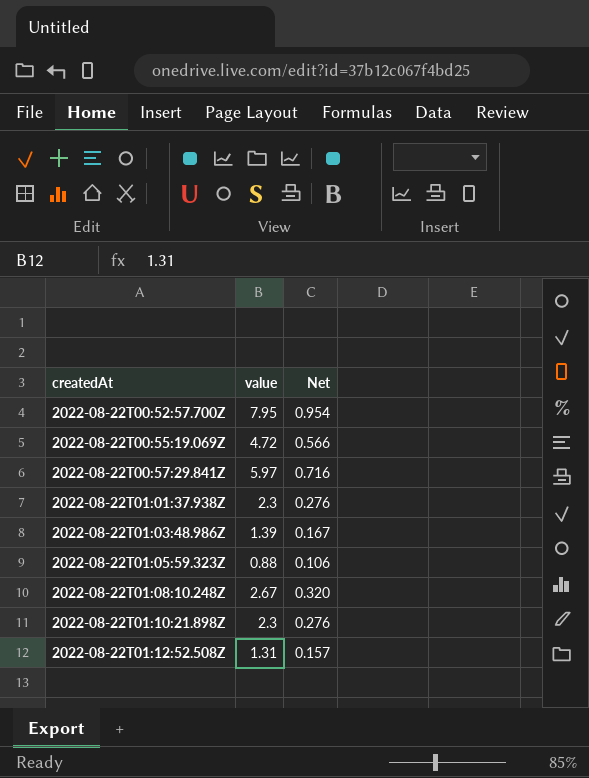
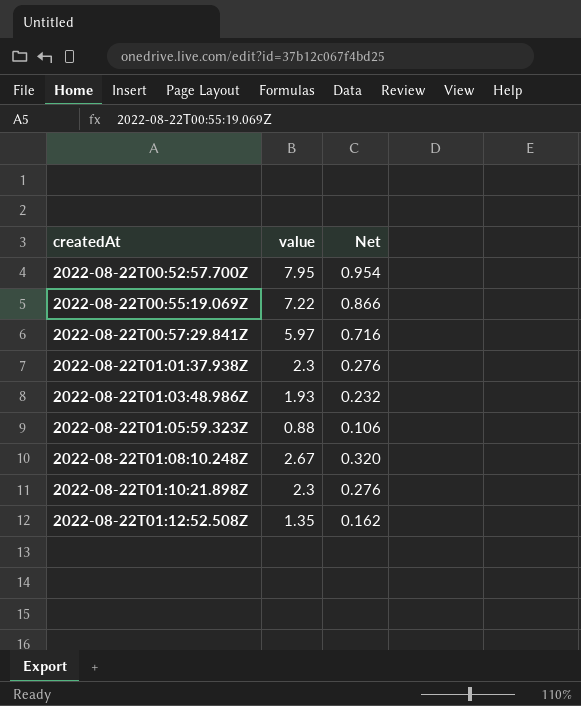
2022-08-22T00:55:19.069Z | value: 4.72 -> 7.22
2022-08-22T00:55:19.069Z | Net: 0.566 -> 0.866
2022-08-22T01:03:48.986Z | value: 1.39 -> 1.93
2022-08-22T01:03:48.986Z | Net: 0.167 -> 0.232
2022-08-22T01:12:52.508Z | value: 1.31 -> 1.35
2022-08-22T01:12:52.508Z | Net: 0.157 -> 0.162

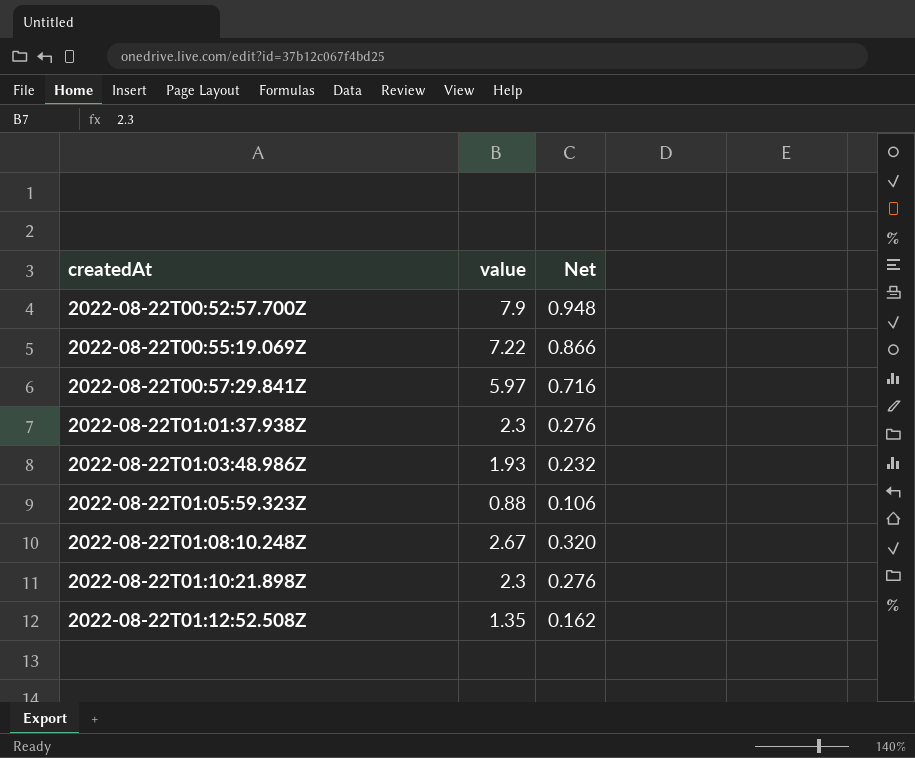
2022-08-22T00:52:57.700Z | value: 7.95 -> 7.9
2022-08-22T00:52:57.700Z | Net: 0.954 -> 0.948

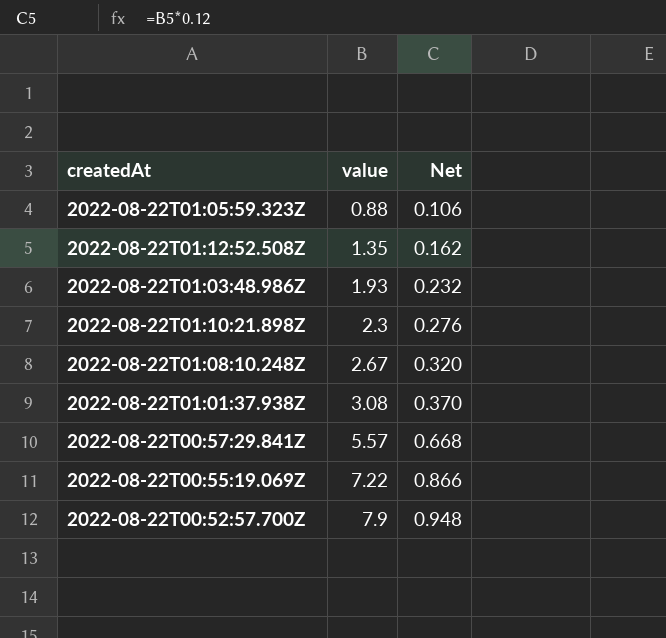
row order: createdAt ascending -> value ascending
2022-08-22T01:01:37.938Z | value: 2.3 -> 3.08
2022-08-22T01:01:37.938Z | Net: 0.276 -> 0.370
2022-08-22T00:57:29.841Z | value: 5.97 -> 5.57
2022-08-22T00:57:29.841Z | Net: 0.716 -> 0.668

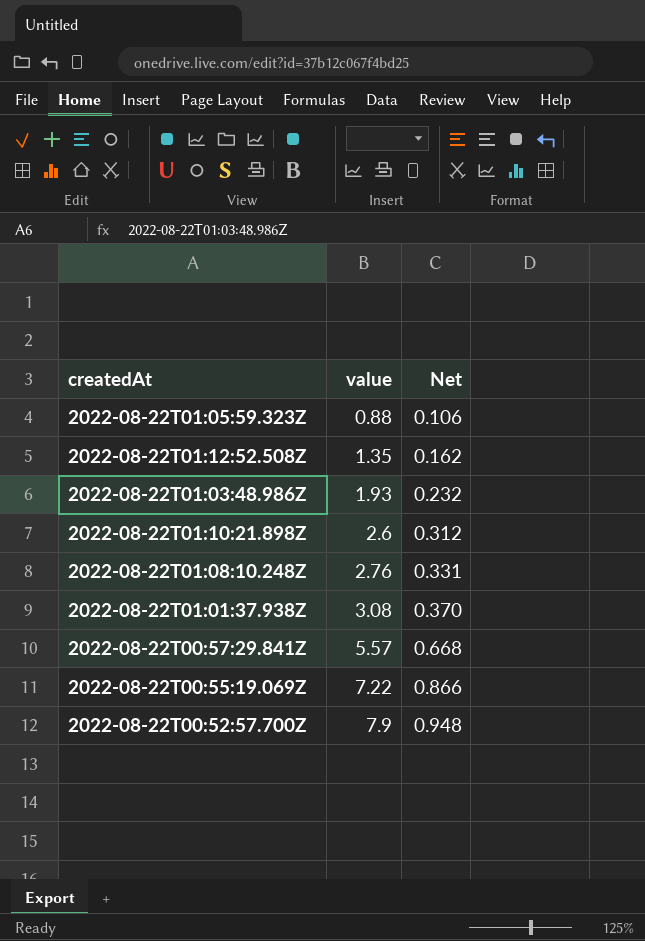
2022-08-22T01:10:21.898Z | value: 2.3 -> 2.6
2022-08-22T01:10:21.898Z | Net: 0.276 -> 0.312
2022-08-22T01:08:10.248Z | value: 2.67 -> 2.76
2022-08-22T01:08:10.248Z | Net: 0.320 -> 0.331

